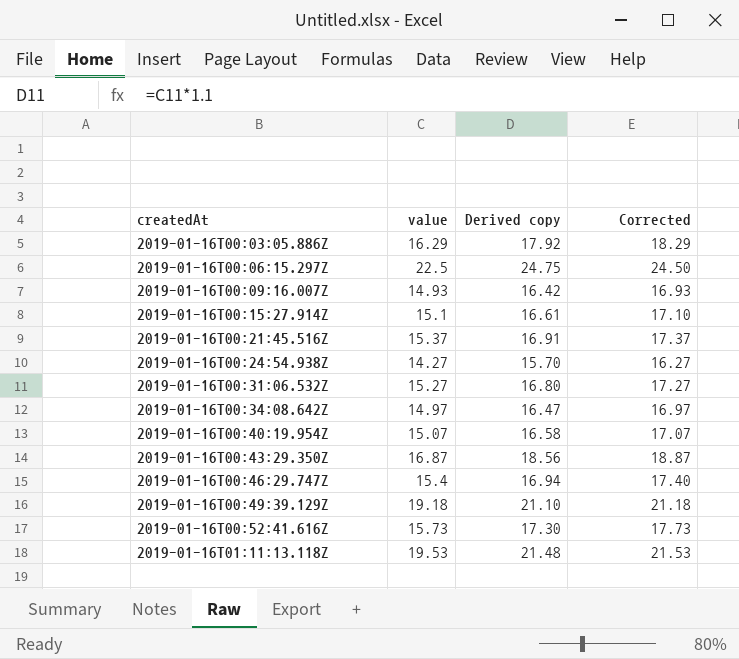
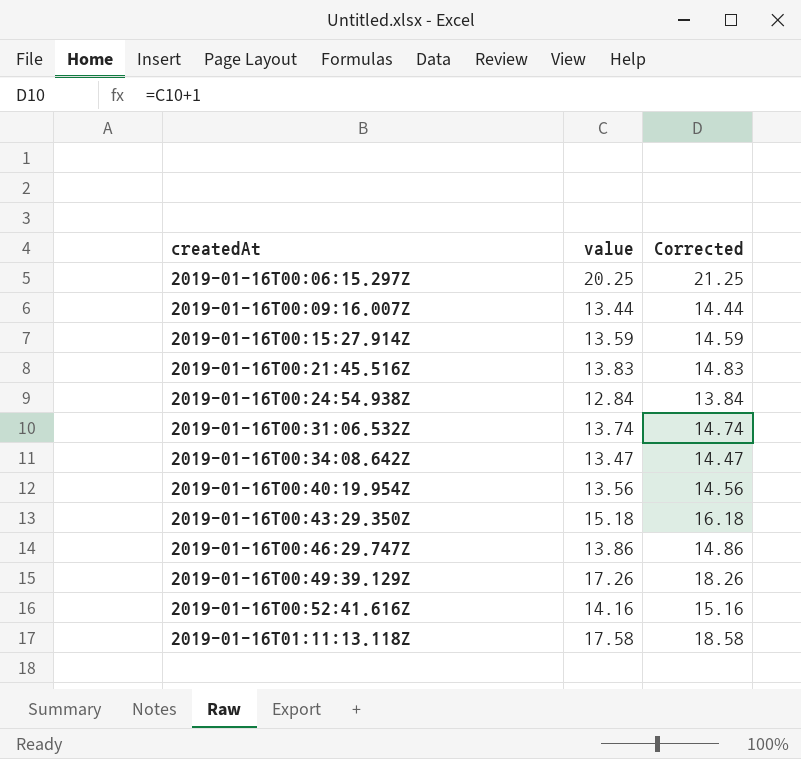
column Derived copy | formula: [value] * 1.1 -> none
column Corrected | formula: [value] + 2 -> [value] + 1
row 2019-01-16T00:03:05.886Z: 16.29 | 17.92 | 18.29 -> none
2019-01-16T00:06:15.297Z | value: 22.5 -> 20.25
2019-01-16T00:09:16.007Z | value: 14.93 -> 13.44
2019-01-16T00:15:27.914Z | value: 15.1 -> 13.59
2019-01-16T00:21:45.516Z | value: 15.37 -> 13.83
2019-01-16T00:24:54.938Z | value: 14.27 -> 12.84
2019-01-16T00:31:06.532Z | value: 15.27 -> 13.74
2019-01-16T00:34:08.642Z | value: 14.97 -> 13.47
2019-01-16T00:40:19.954Z | value: 15.07 -> 13.56
2019-01-16T00:43:29.350Z | value: 16.87 -> 15.18
2019-01-16T00:46:29.747Z | value: 15.4 -> 13.86
2019-01-16T00:49:39.129Z | value: 19.18 -> 17.26
2019-01-16T00:52:41.616Z | value: 15.73 -> 14.16
2019-01-16T01:11:13.118Z | value: 19.53 -> 17.58

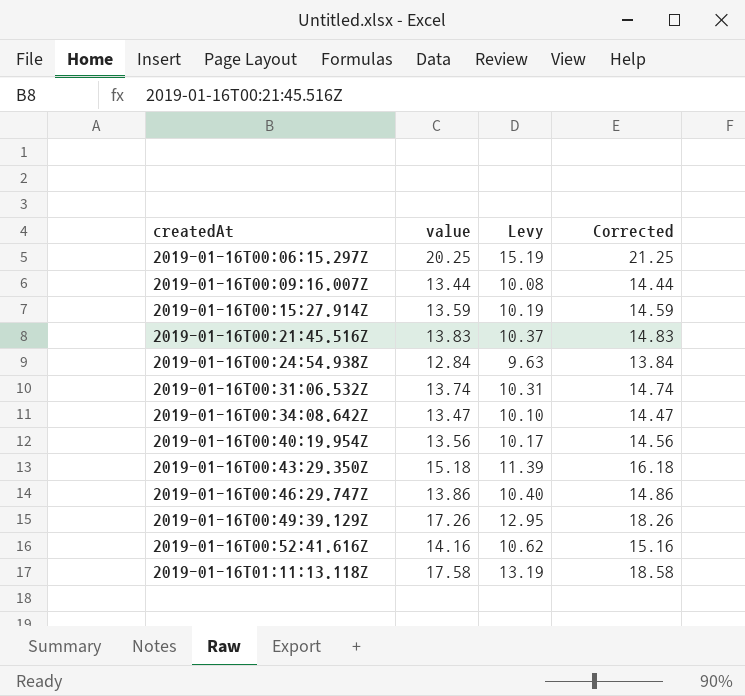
column Levy | formula: none -> [value] * 0.75

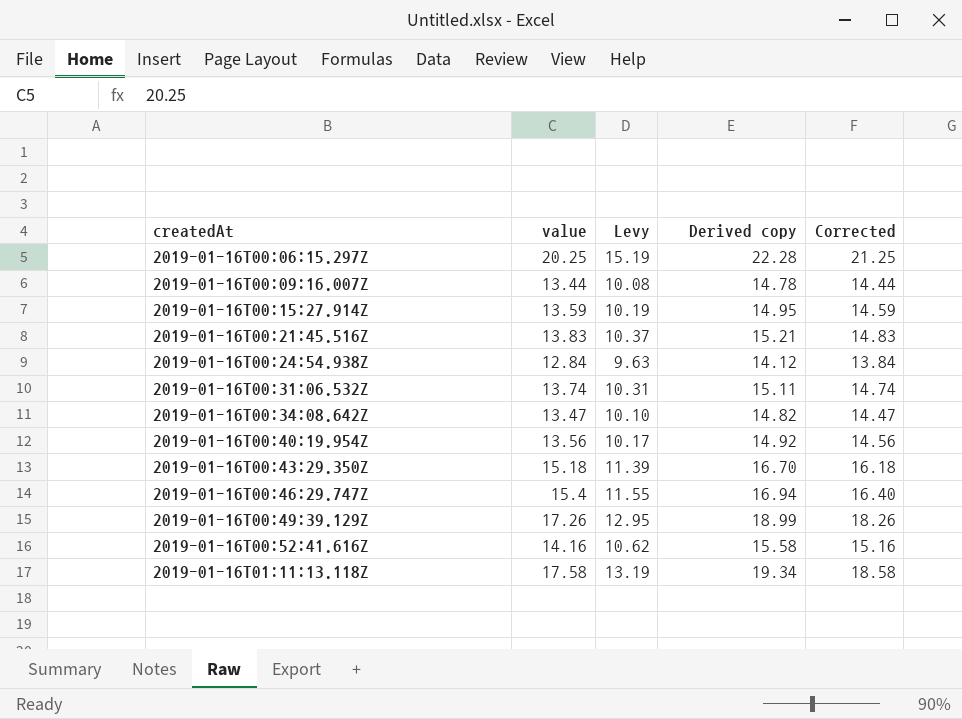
column Derived copy | formula: none -> [value] * 1.1
2019-01-16T00:46:29.747Z | value: 13.86 -> 15.4
2019-01-16T00:46:29.747Z | Levy: 10.40 -> 11.55
2019-01-16T00:46:29.747Z | Corrected: 14.86 -> 16.40

